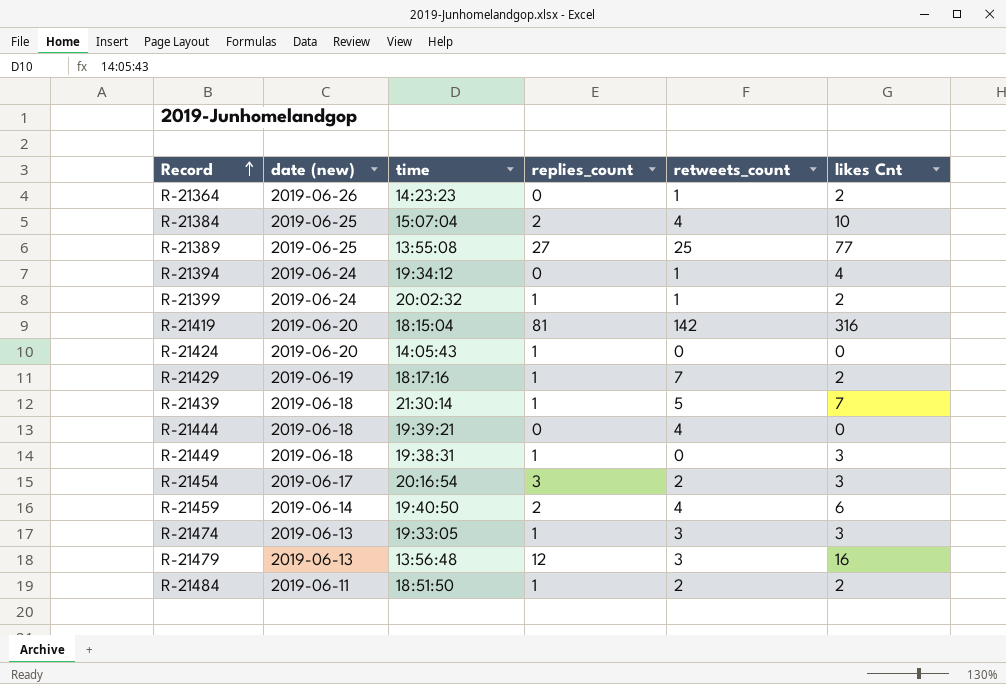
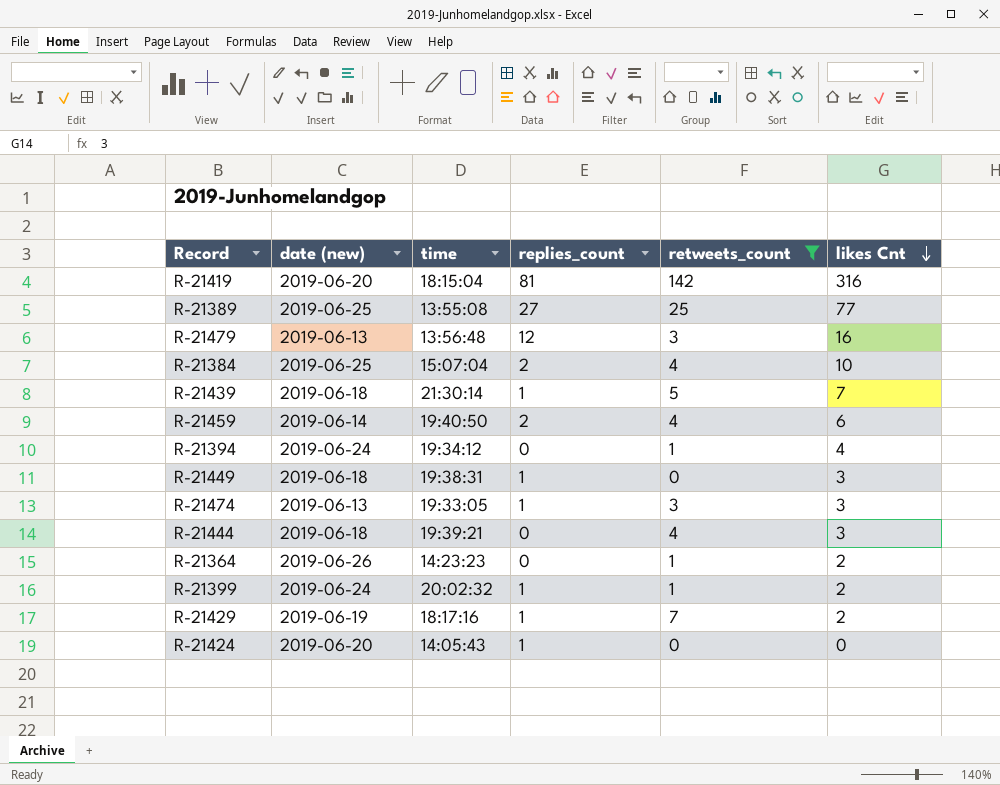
filter: none -> retweets_count != 2
row order: Record ascending -> likes Cnt descending
R-21444 | likes Cnt: 0 -> 3

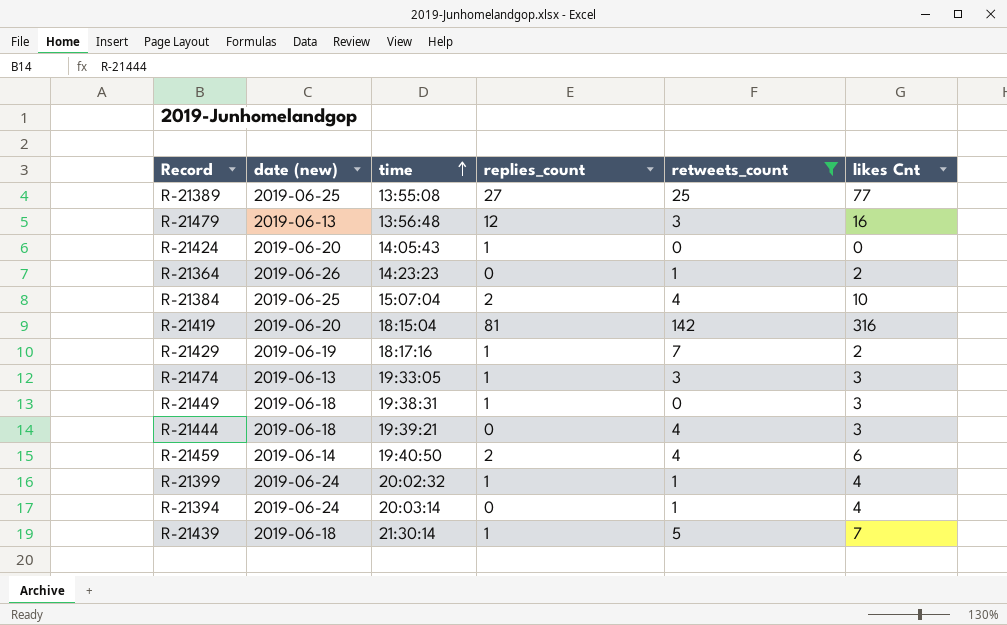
row order: likes Cnt descending -> time ascending
R-21399 | likes Cnt: 2 -> 4
R-21394 | time: 19:34:12 -> 20:03:14

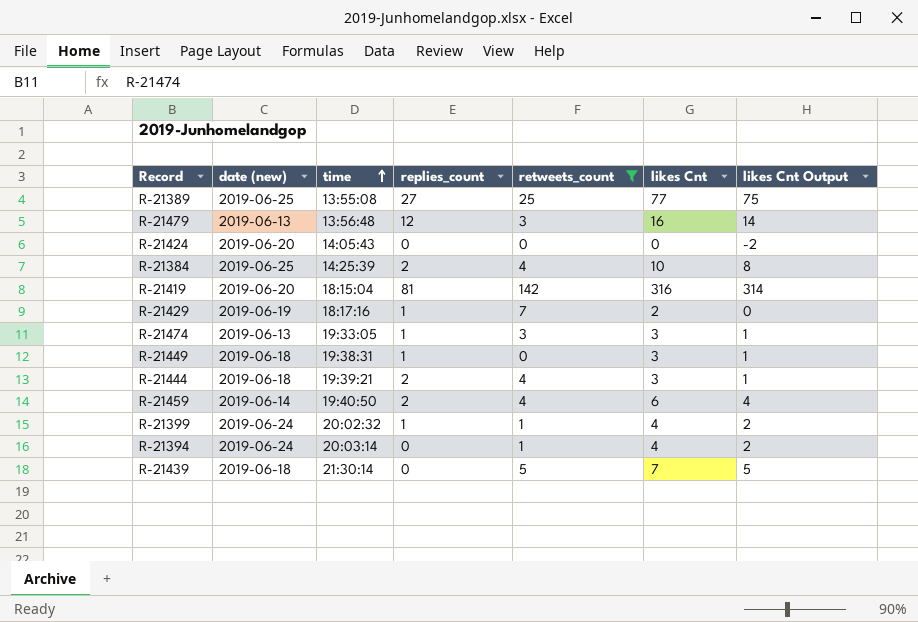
column likes Cnt Output | formula: none -> [likes Cnt] - 2
row R-21364: 2019-06-26 | 14:23:23 | 0 | 1 | 2 -> none
R-21424 | replies_count: 1 -> 0
R-21384 | time: 15:07:04 -> 14:25:39
R-21444 | replies_count: 0 -> 2
R-21439 | replies_count: 1 -> 0

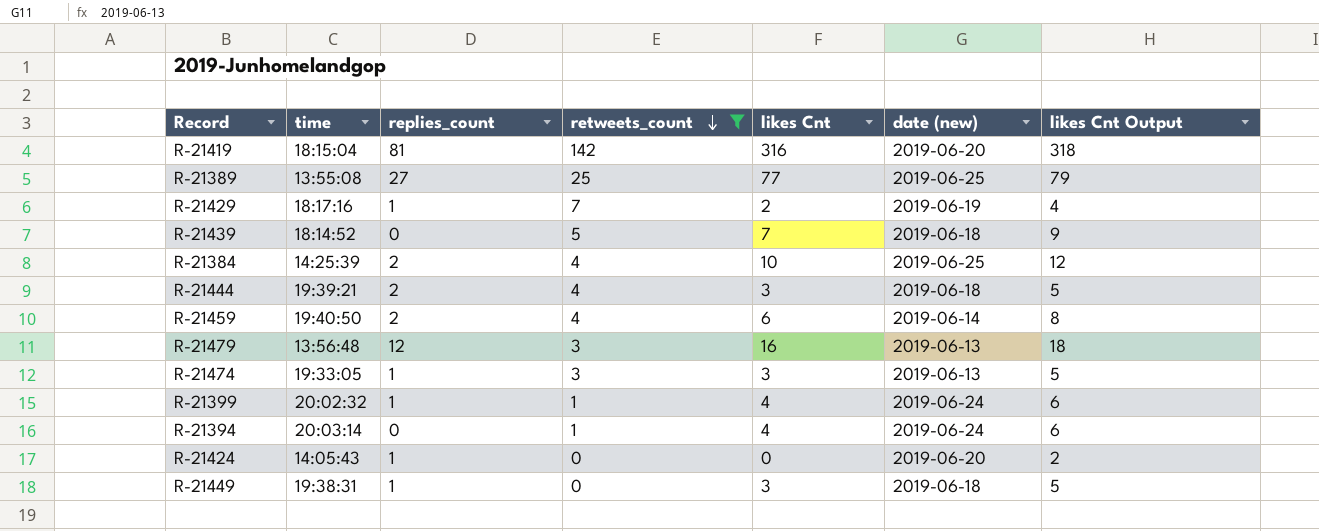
row order: time ascending -> retweets_count descending
column date (new) | position: 2 -> 6
column likes Cnt Output | formula: [likes Cnt] - 2 -> [likes Cnt] + 2
R-21439 | time: 21:30:14 -> 18:14:52
R-21424 | replies_count: 0 -> 1

